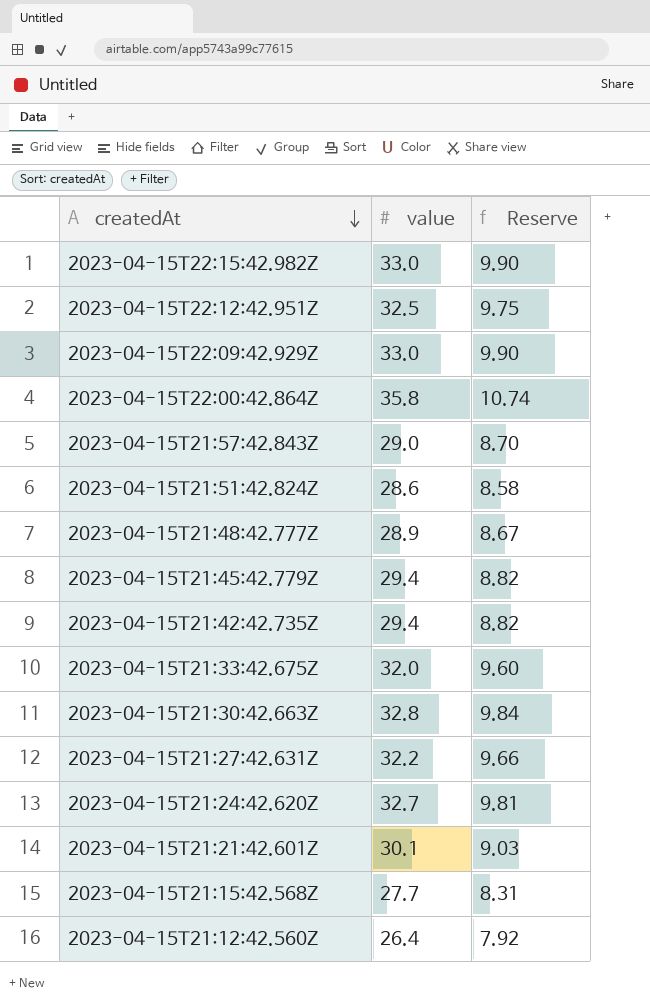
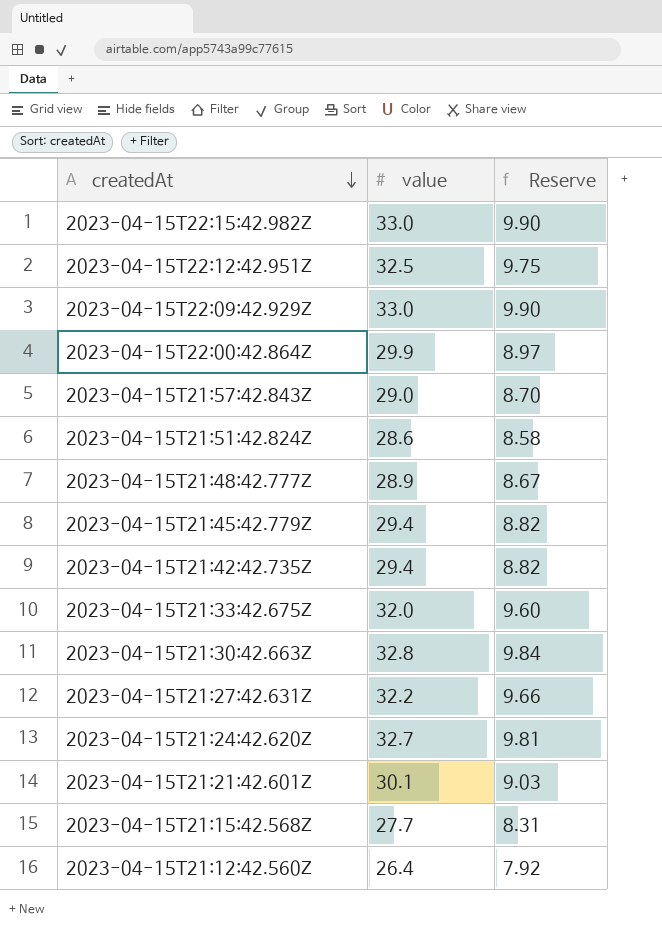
2023-04-15T22:00:42.864Z | value: 35.8 -> 29.9
2023-04-15T22:00:42.864Z | Reserve: 10.74 -> 8.97

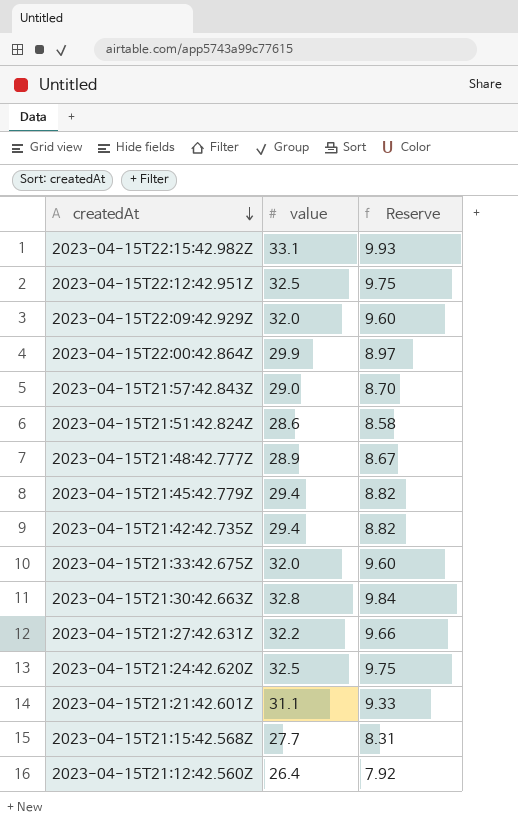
2023-04-15T22:15:42.982Z | value: 33.0 -> 33.1
2023-04-15T22:15:42.982Z | Reserve: 9.90 -> 9.93
2023-04-15T22:09:42.929Z | value: 33.0 -> 32.0
2023-04-15T22:09:42.929Z | Reserve: 9.90 -> 9.60
2023-04-15T21:24:42.620Z | value: 32.7 -> 32.5
2023-04-15T21:24:42.620Z | Reserve: 9.81 -> 9.75
2023-04-15T21:21:42.601Z | value: 30.1 -> 31.1
2023-04-15T21:21:42.601Z | Reserve: 9.03 -> 9.33

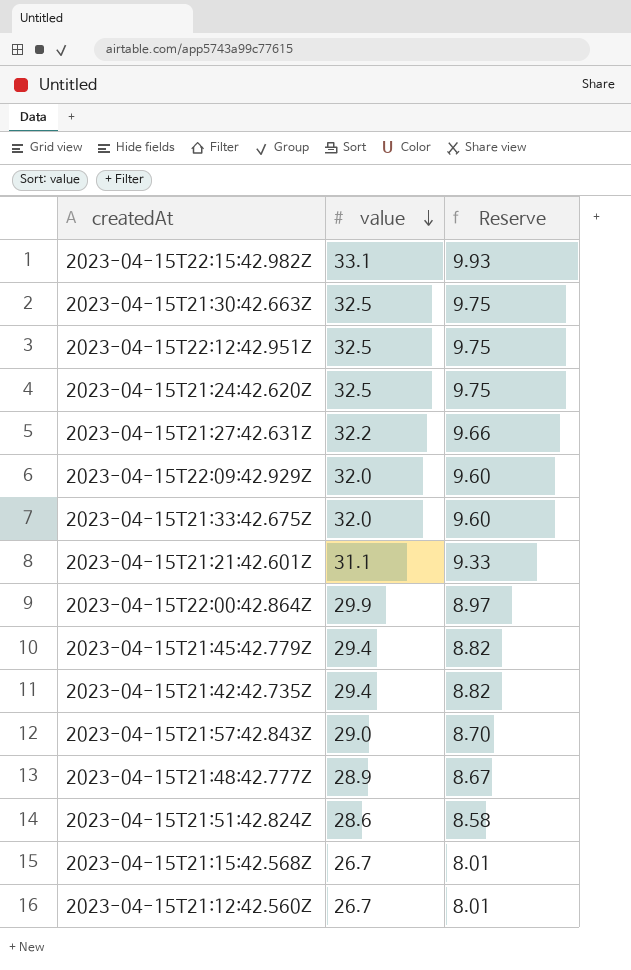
row order: createdAt descending -> value descending
2023-04-15T21:30:42.663Z | value: 32.8 -> 32.5
2023-04-15T21:30:42.663Z | Reserve: 9.84 -> 9.75
2023-04-15T21:15:42.568Z | value: 27.7 -> 26.7
2023-04-15T21:15:42.568Z | Reserve: 8.31 -> 8.01
2023-04-15T21:12:42.560Z | value: 26.4 -> 26.7
2023-04-15T21:12:42.560Z | Reserve: 7.92 -> 8.01

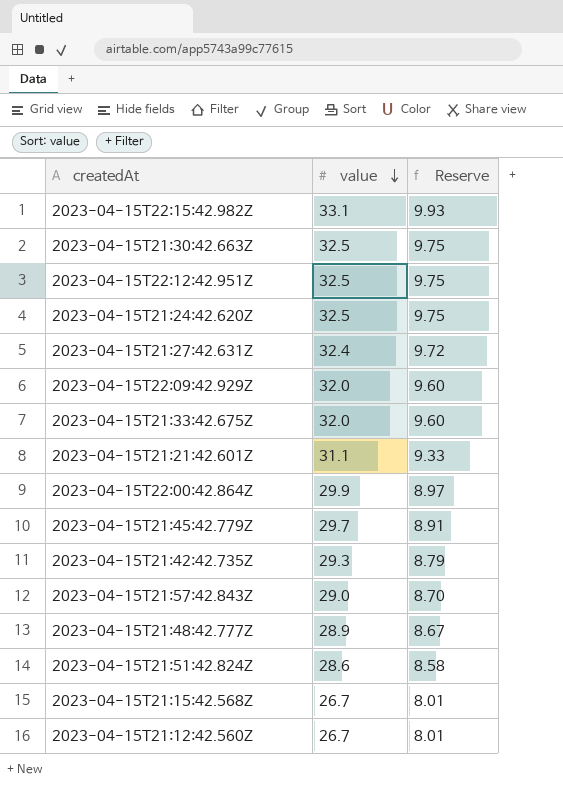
2023-04-15T21:27:42.631Z | value: 32.2 -> 32.4
2023-04-15T21:27:42.631Z | Reserve: 9.66 -> 9.72
2023-04-15T21:45:42.779Z | value: 29.4 -> 29.7
2023-04-15T21:45:42.779Z | Reserve: 8.82 -> 8.91
2023-04-15T21:42:42.735Z | value: 29.4 -> 29.3
2023-04-15T21:42:42.735Z | Reserve: 8.82 -> 8.79

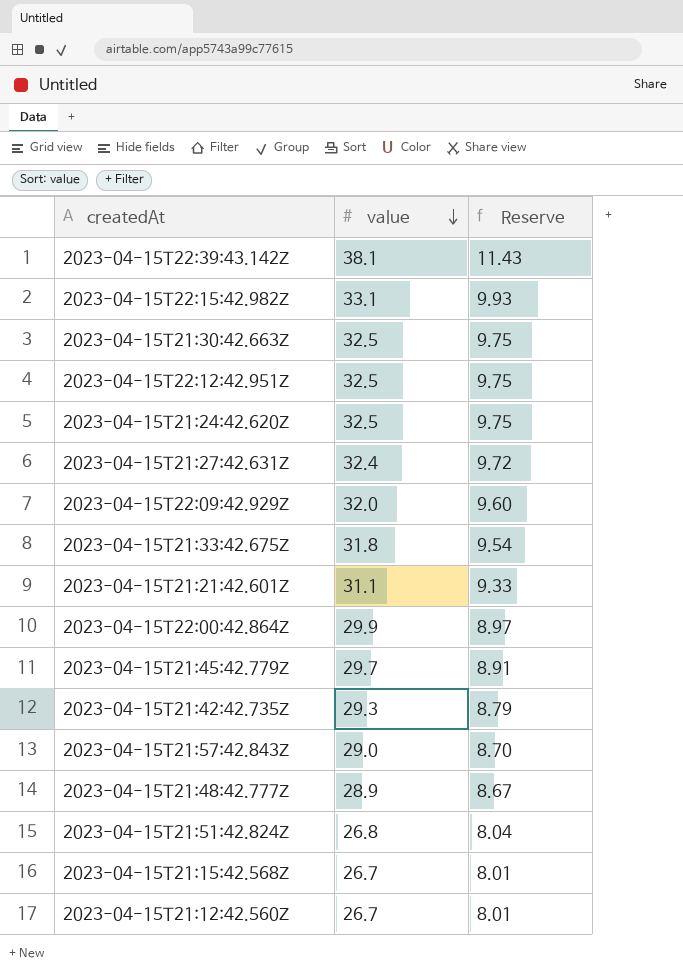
row 2023-04-15T22:39:43.142Z: none -> 38.1 | 11.43
2023-04-15T21:33:42.675Z | value: 32.0 -> 31.8
2023-04-15T21:33:42.675Z | Reserve: 9.60 -> 9.54
2023-04-15T21:51:42.824Z | value: 28.6 -> 26.8
2023-04-15T21:51:42.824Z | Reserve: 8.58 -> 8.04

